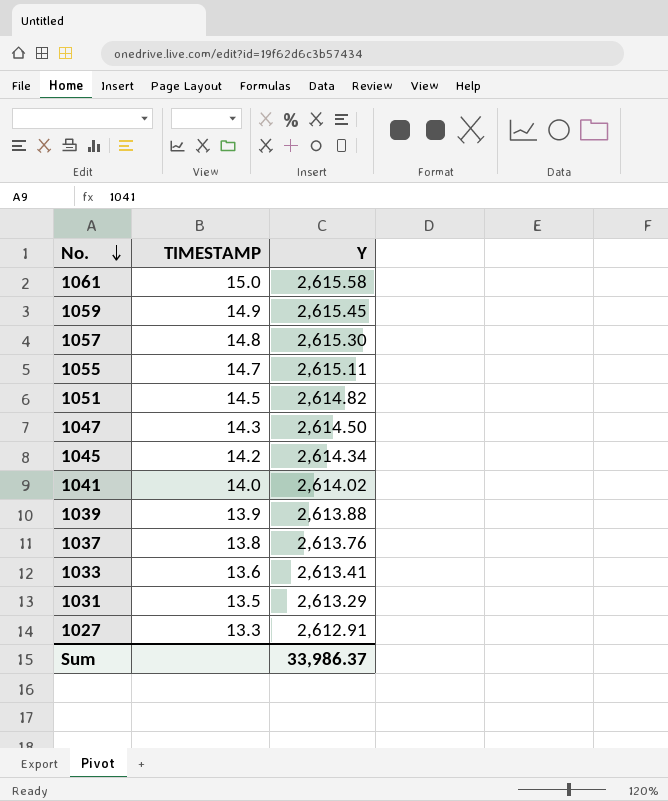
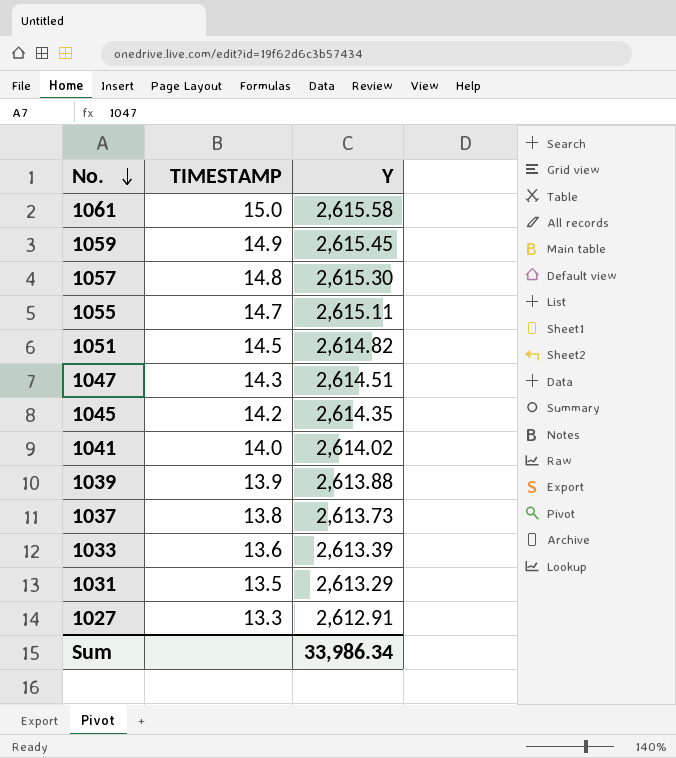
1047 | Y: 2,614.50 -> 2,614.51
1045 | Y: 2,614.34 -> 2,614.35
1037 | Y: 2,613.76 -> 2,613.73
1033 | Y: 2,613.41 -> 2,613.39
Sum | Y: 33,986.37 -> 33,986.34

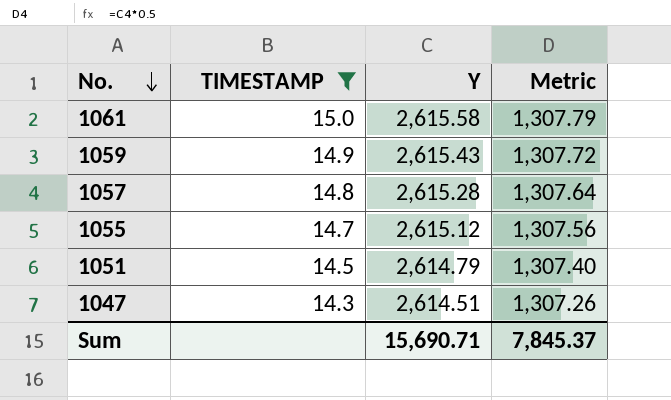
filter: none -> TIMESTAMP >= 14.3
column Metric | formula: none -> [Y] * 0.5
1059 | Y: 2,615.45 -> 2,615.43
1057 | Y: 2,615.30 -> 2,615.28
1055 | Y: 2,615.11 -> 2,615.12
1051 | Y: 2,614.82 -> 2,614.79
Sum | Y: 33,986.34 -> 15,690.71

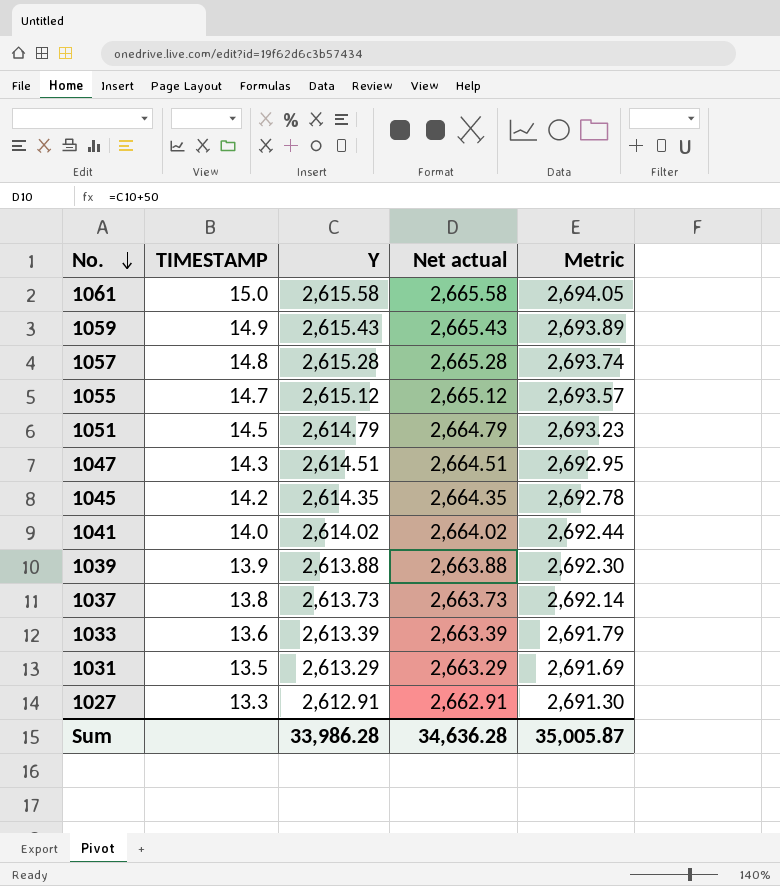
filter: TIMESTAMP >= 14.3 -> none
column Net actual | formula: none -> [Y] + 50
column Metric | formula: [Y] * 0.5 -> [Y] * 1.03
Sum | Y: 15,690.71 -> 33,986.28
Sum | Metric: 7,845.37 -> 35,005.87

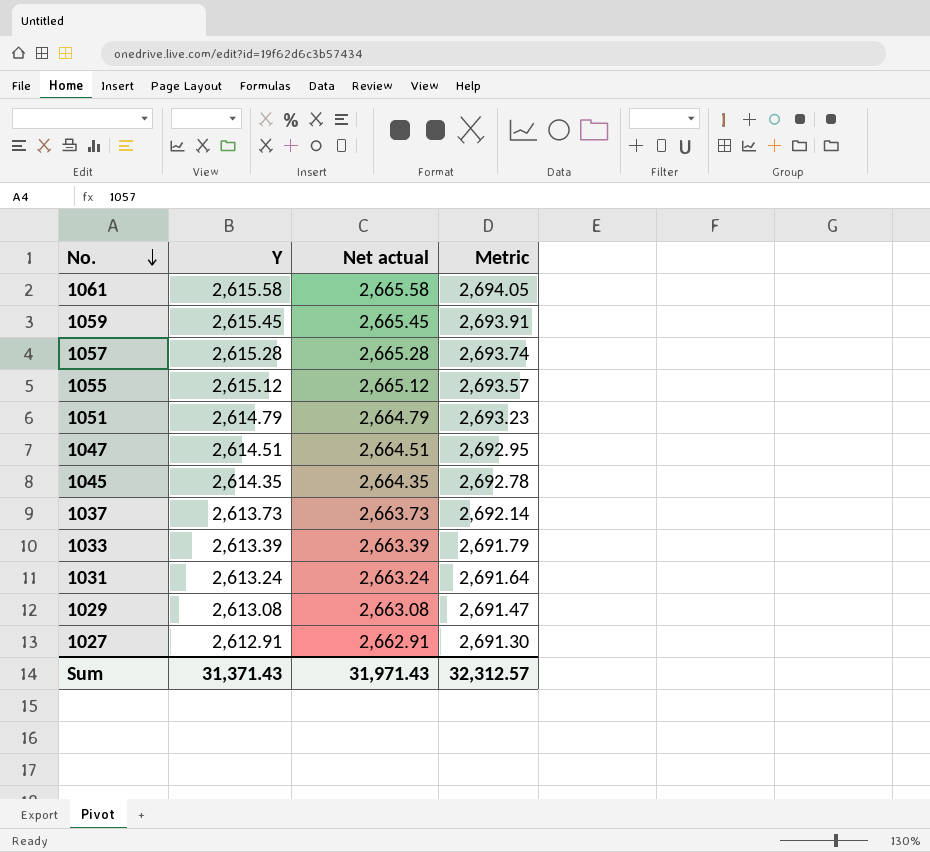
column TIMESTAMP | position: 2 -> none
row 1041: 14.0 | 2,614.02 | 2,664.02 | 2,692.44 -> none
row 1039: 13.9 | 2,613.88 | 2,663.88 | 2,692.30 -> none
1059 | Y: 2,615.43 -> 2,615.45
1059 | Net actual: 2,665.43 -> 2,665.45
1059 | Metric: 2,693.89 -> 2,693.91
1031 | Y: 2,613.29 -> 2,613.24
1031 | Net actual: 2,663.29 -> 2,663.24
1031 | Metric: 2,691.69 -> 2,691.64
row 1029: none -> 2,613.08 | 2,663.08 | 2,691.47
Sum | Y: 33,986.28 -> 31,371.43
Sum | Net actual: 34,636.28 -> 31,971.43
Sum | Metric: 35,005.87 -> 32,312.57

